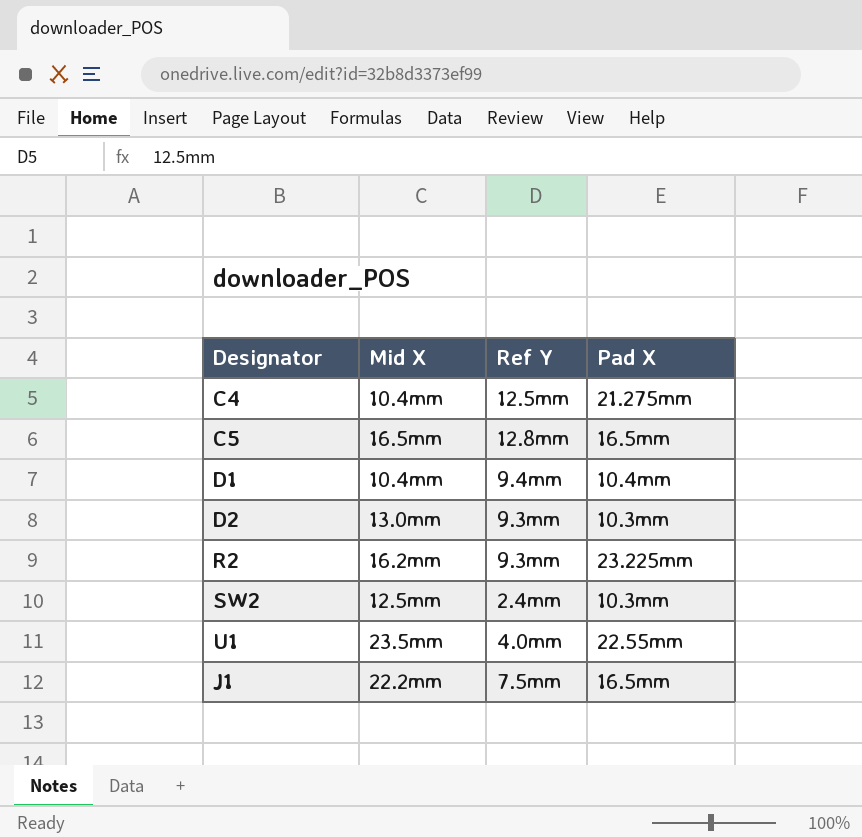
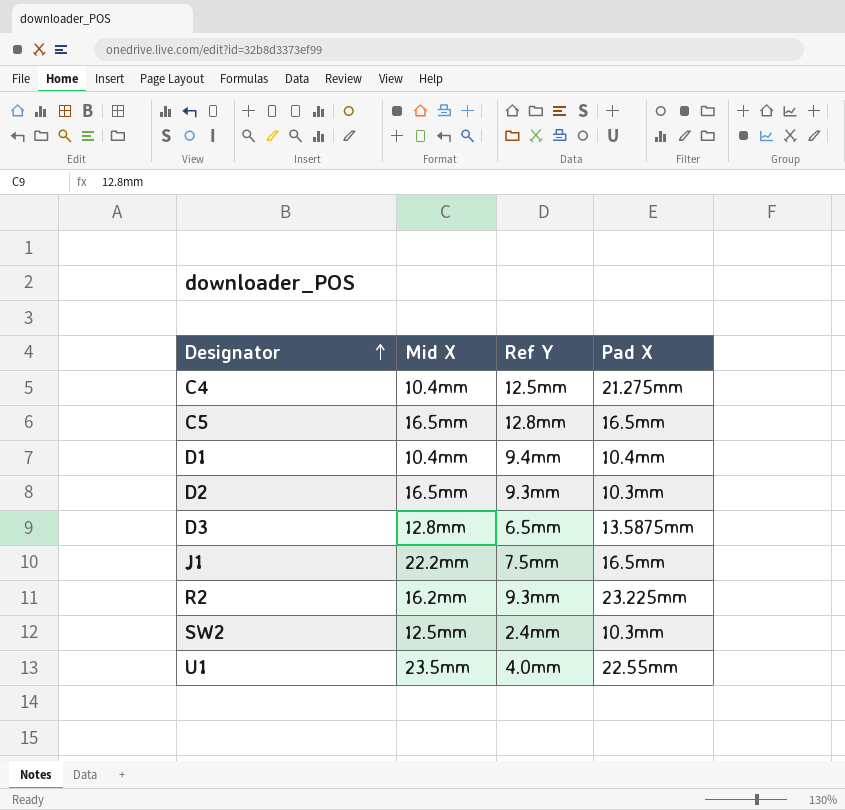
row order: none -> Designator ascending
D2 | Mid X: 13.0mm -> 16.5mm
row D3: none -> 12.8mm | 6.5mm | 13.5875mm

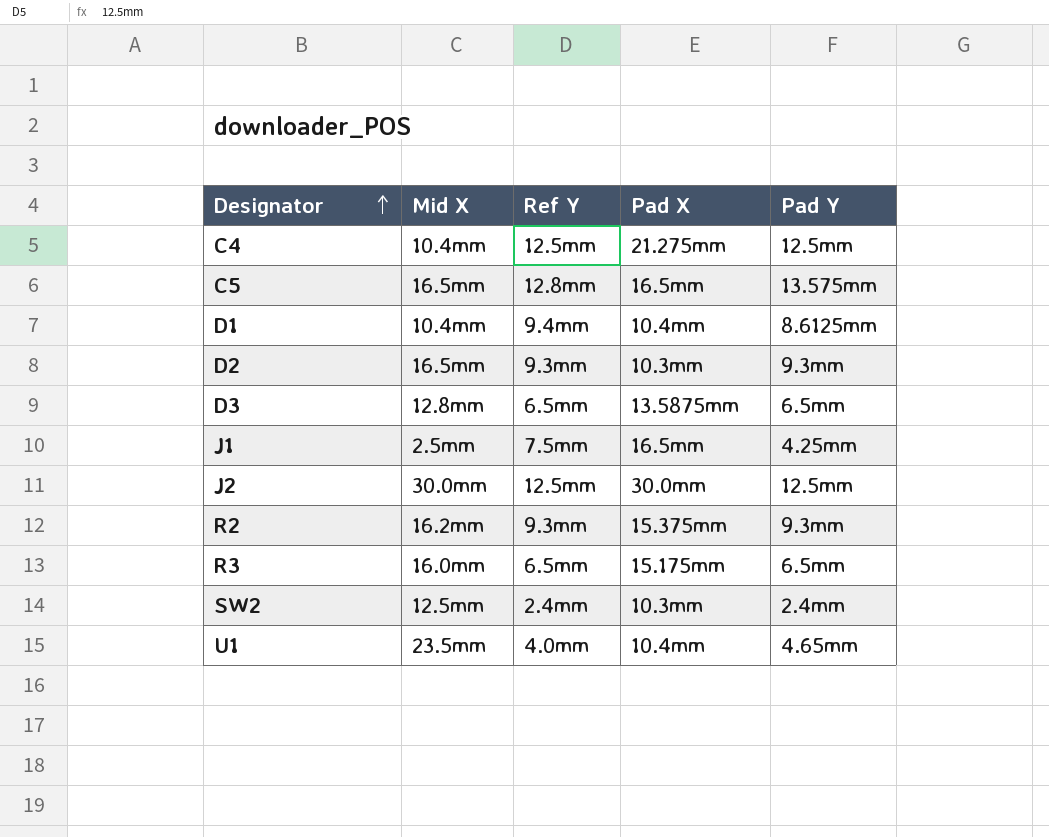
column Pad Y | position: none -> 5
J1 | Mid X: 22.2mm -> 2.5mm
row J2: none -> 30.0mm | 12.5mm | 30.0mm | 12.5mm
R2 | Pad X: 23.225mm -> 15.375mm
row R3: none -> 16.0mm | 6.5mm | 15.175mm | 6.5mm
U1 | Pad X: 22.55mm -> 10.4mm

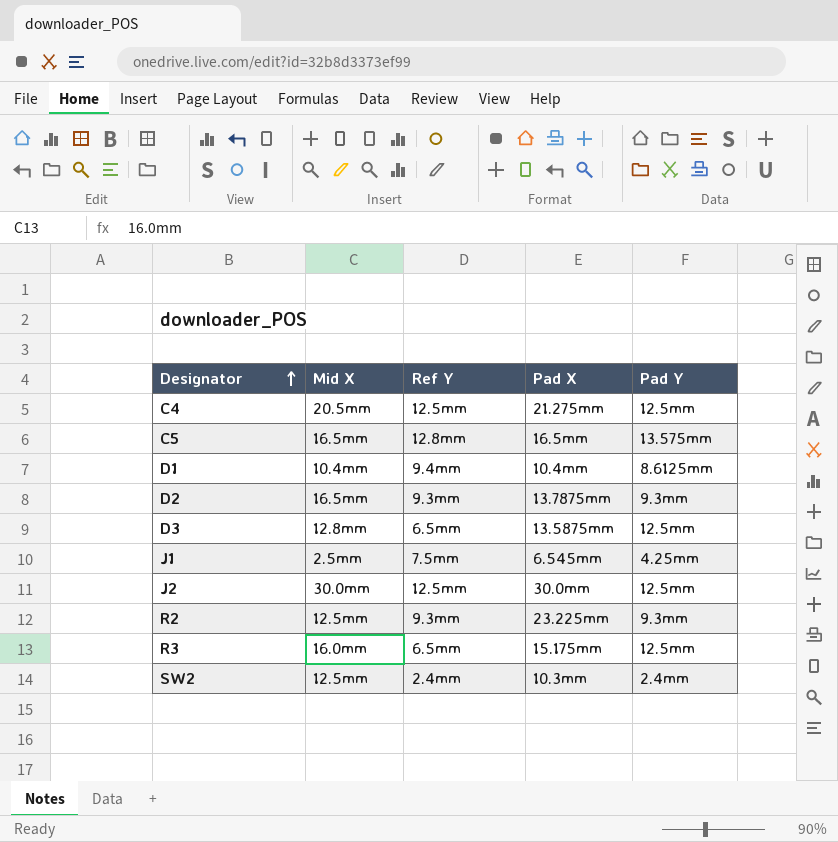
row U1: 23.5mm | 4.0mm | 10.4mm | 4.65mm -> none
C4 | Mid X: 10.4mm -> 20.5mm
D2 | Pad X: 10.3mm -> 13.7875mm
D3 | Pad Y: 6.5mm -> 12.5mm
J1 | Pad X: 16.5mm -> 6.545mm
R2 | Mid X: 16.2mm -> 12.5mm
R2 | Pad X: 15.375mm -> 23.225mm
R3 | Pad Y: 6.5mm -> 12.5mm

